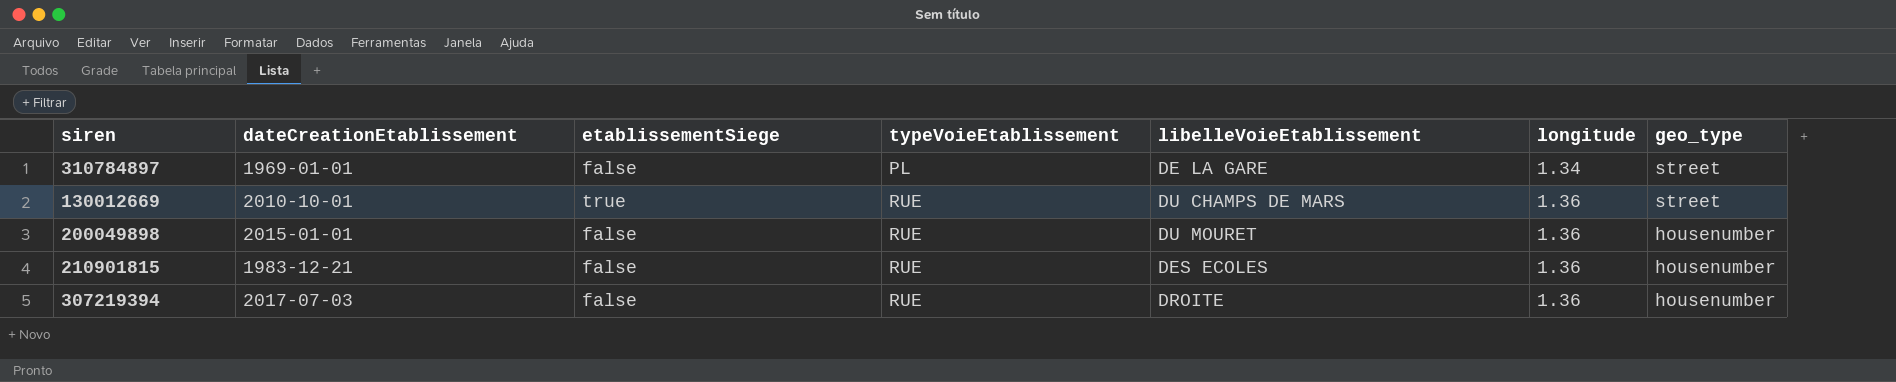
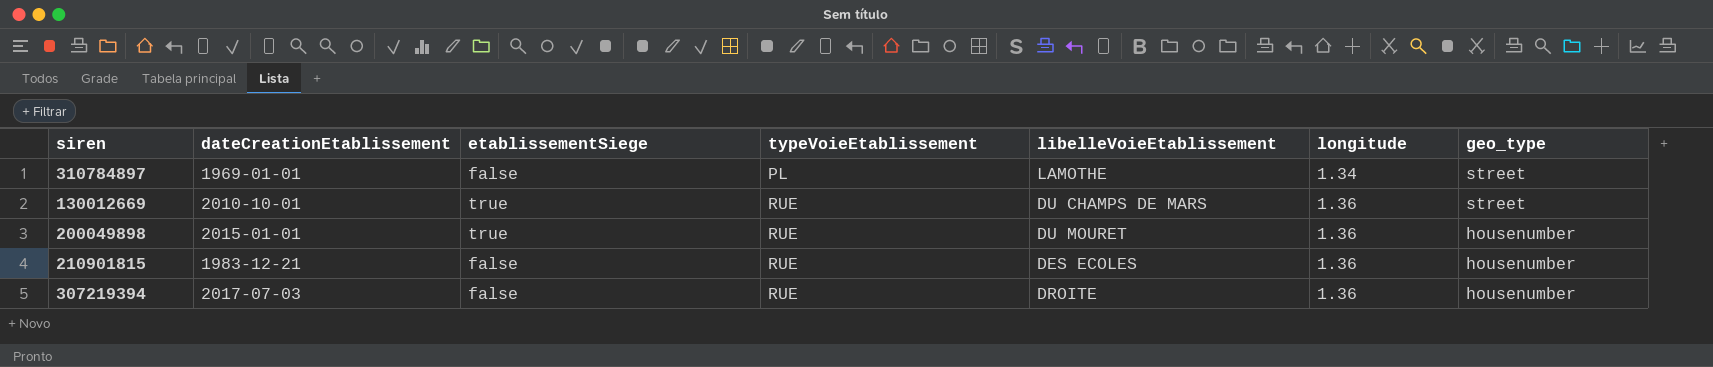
310784897 | libelleVoieEtablissement: DE LA GARE -> LAMOTHE
200049898 | etablissementSiege: false -> true

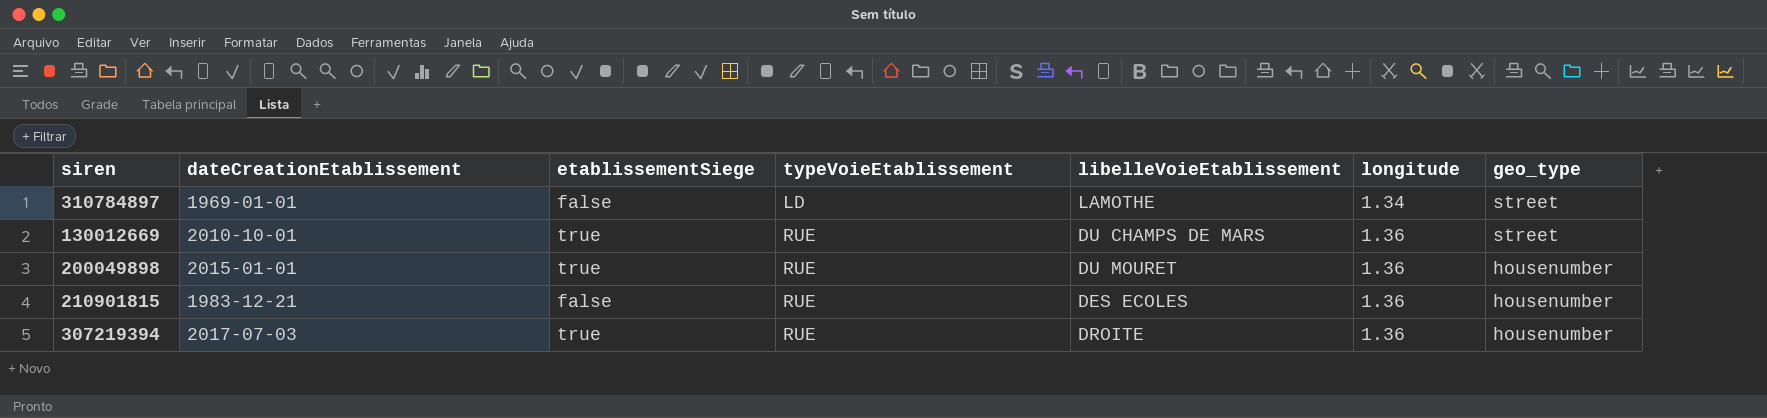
310784897 | typeVoieEtablissement: PL -> LD
307219394 | etablissementSiege: false -> true

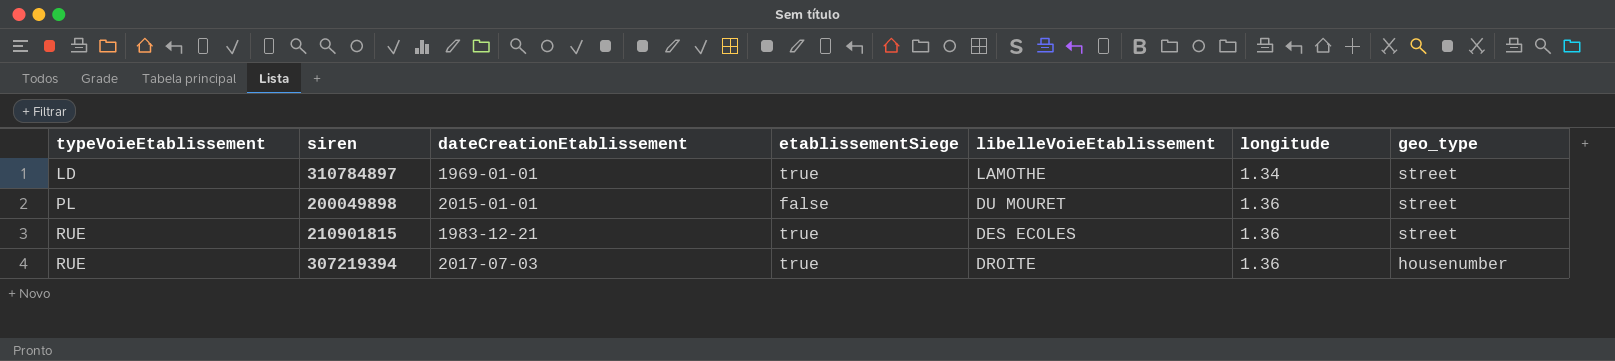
column typeVoieEtablissement | position: 4 -> 1
row 130012669: 2010-10-01 | true | RUE | DU CHAMPS DE MARS | 1.36 | street -> none
310784897 | etablissementSiege: false -> true
200049898 | typeVoieEtablissement: RUE -> PL
200049898 | etablissementSiege: true -> false
200049898 | geo_type: housenumber -> street
210901815 | etablissementSiege: false -> true
210901815 | geo_type: housenumber -> street

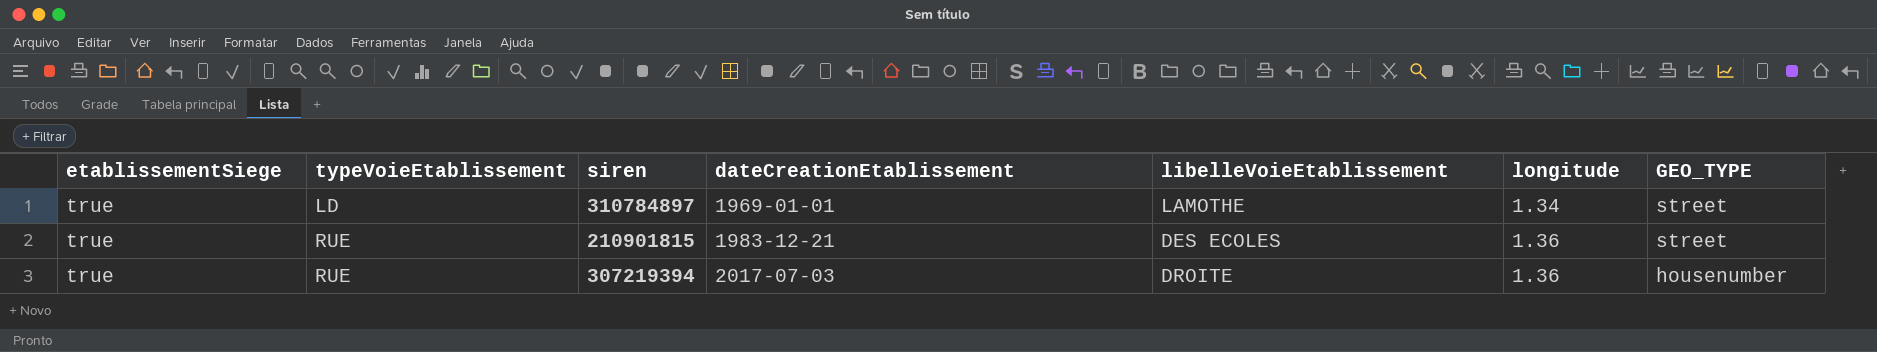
column etablissementSiege | position: 4 -> 1
column name: geo_type -> GEO_TYPE
row 200049898: PL | 2015-01-01 | false | DU MOURET | 1.36 | street -> none

